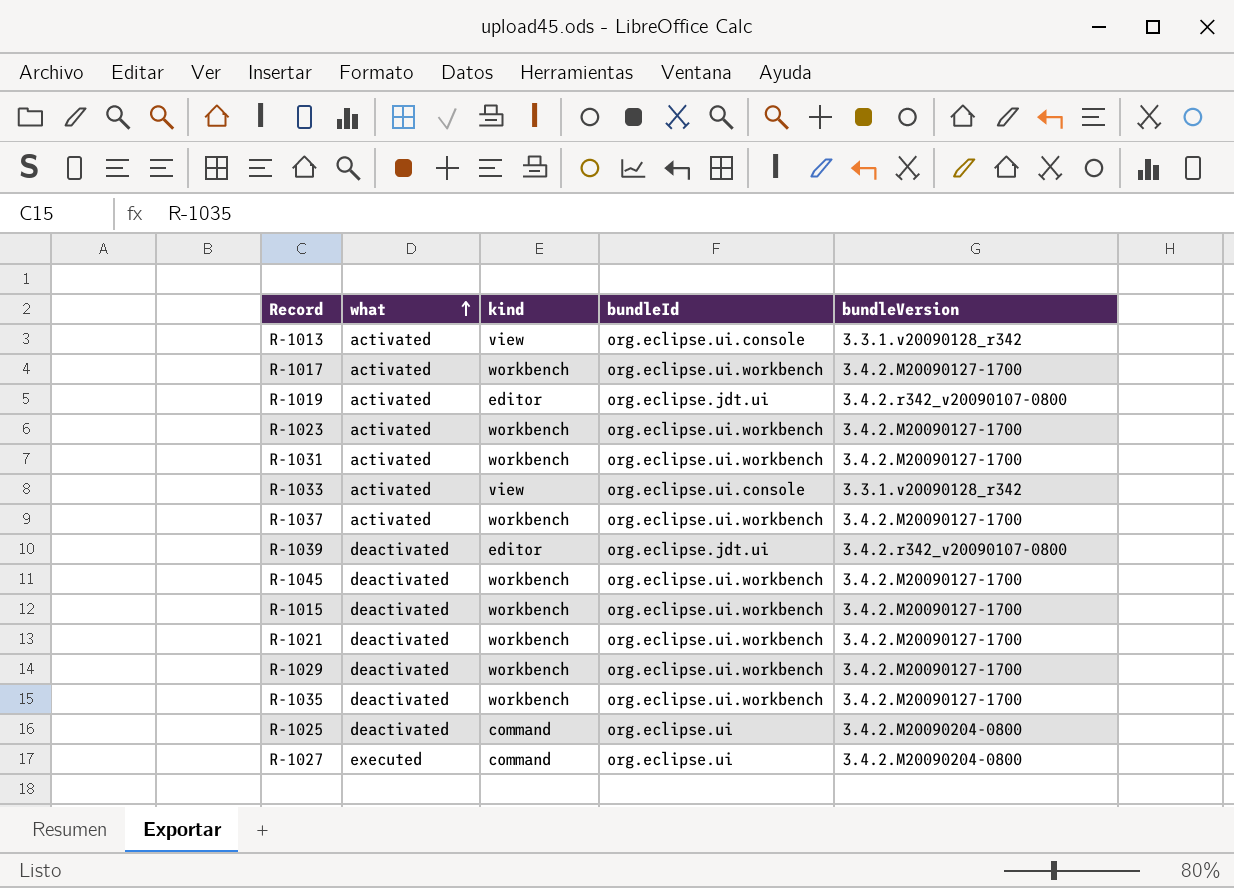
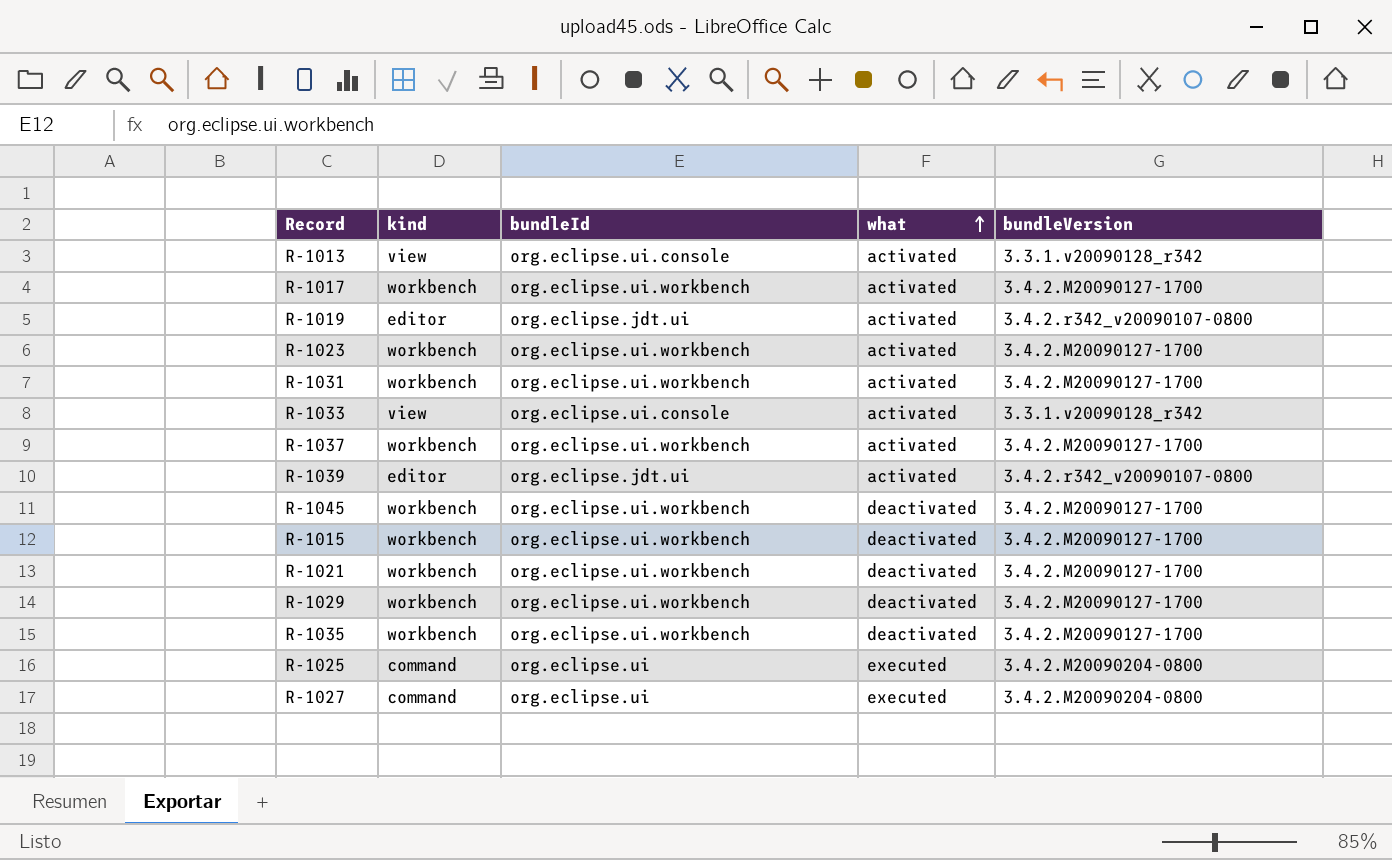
column what | position: 2 -> 4
R-1039 | what: deactivated -> activated
R-1025 | what: deactivated -> executed

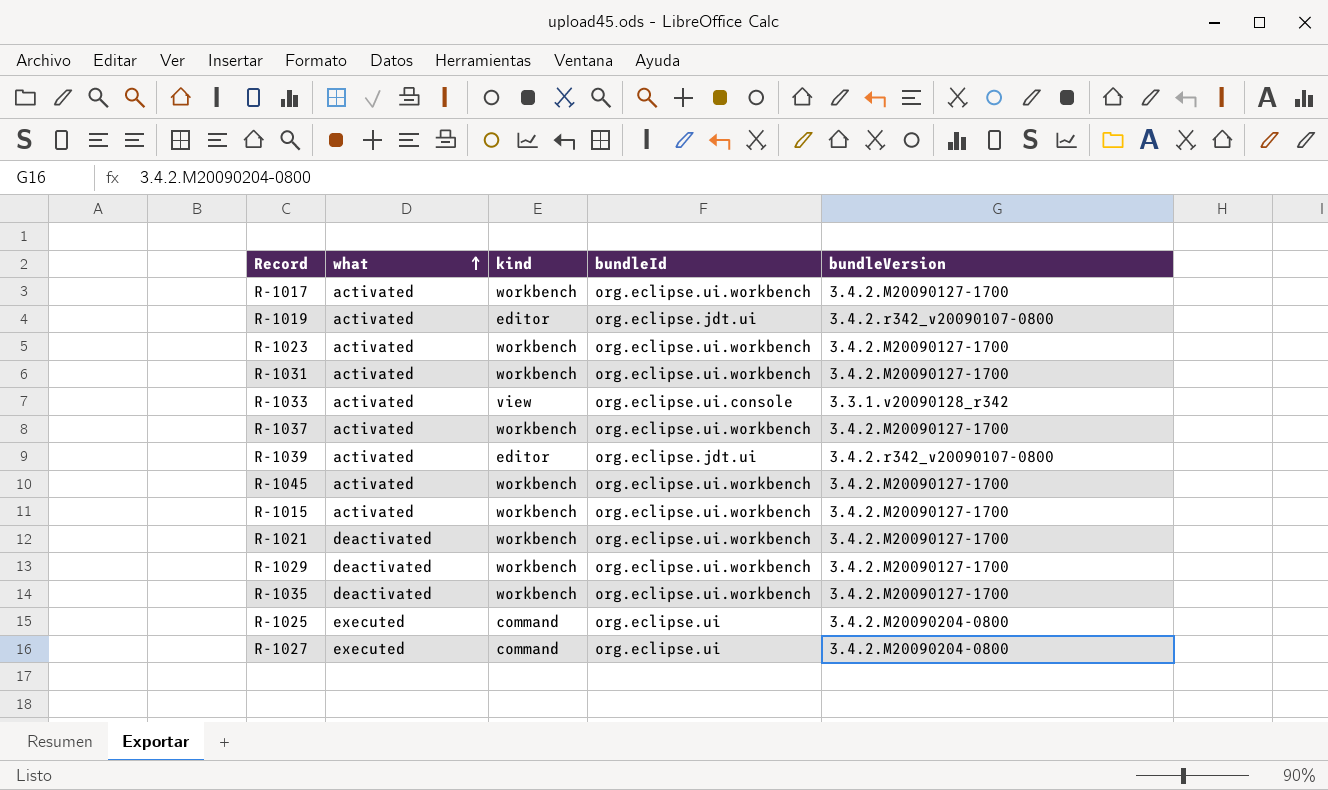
column what | position: 4 -> 2
row R-1013: view | org.eclipse.ui.console | activated | 3.3.1.v20090128_r342 -> none
R-1045 | what: deactivated -> activated
R-1015 | what: deactivated -> activated

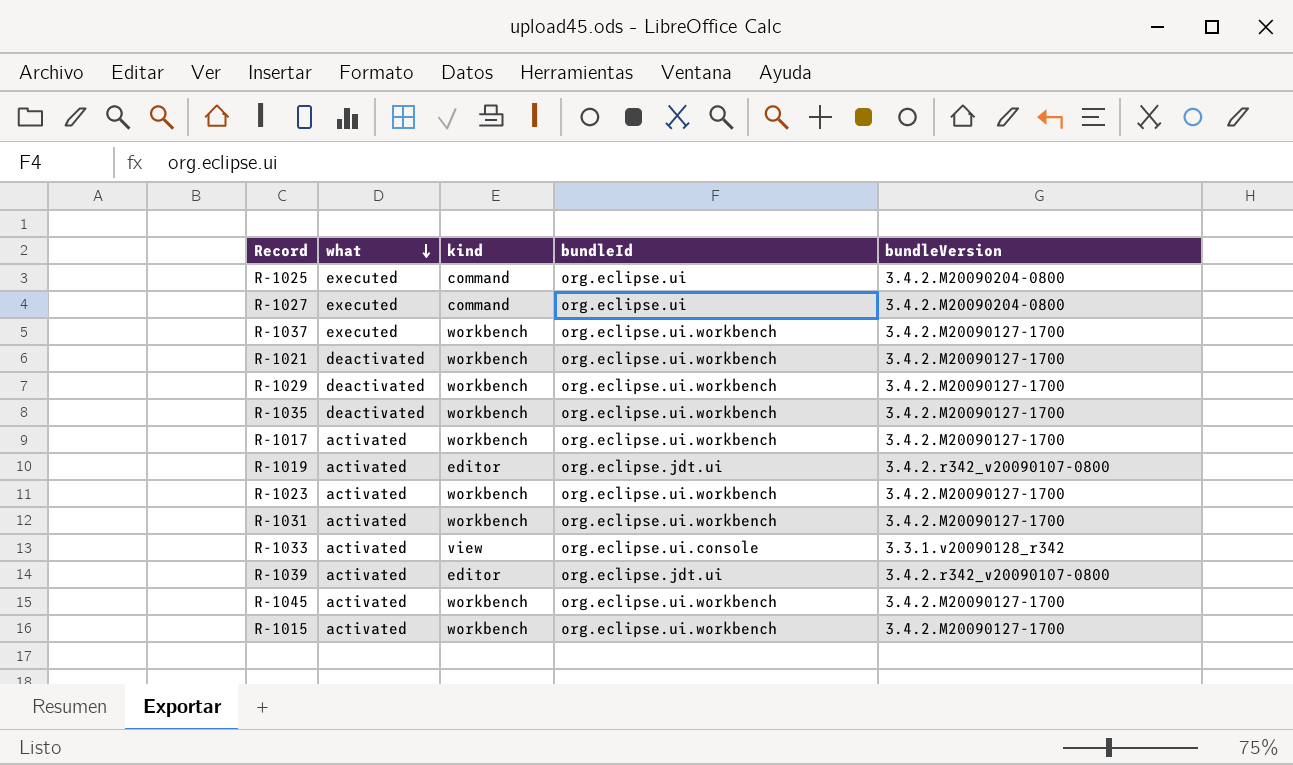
row order: what ascending -> what descending
R-1037 | what: activated -> executed

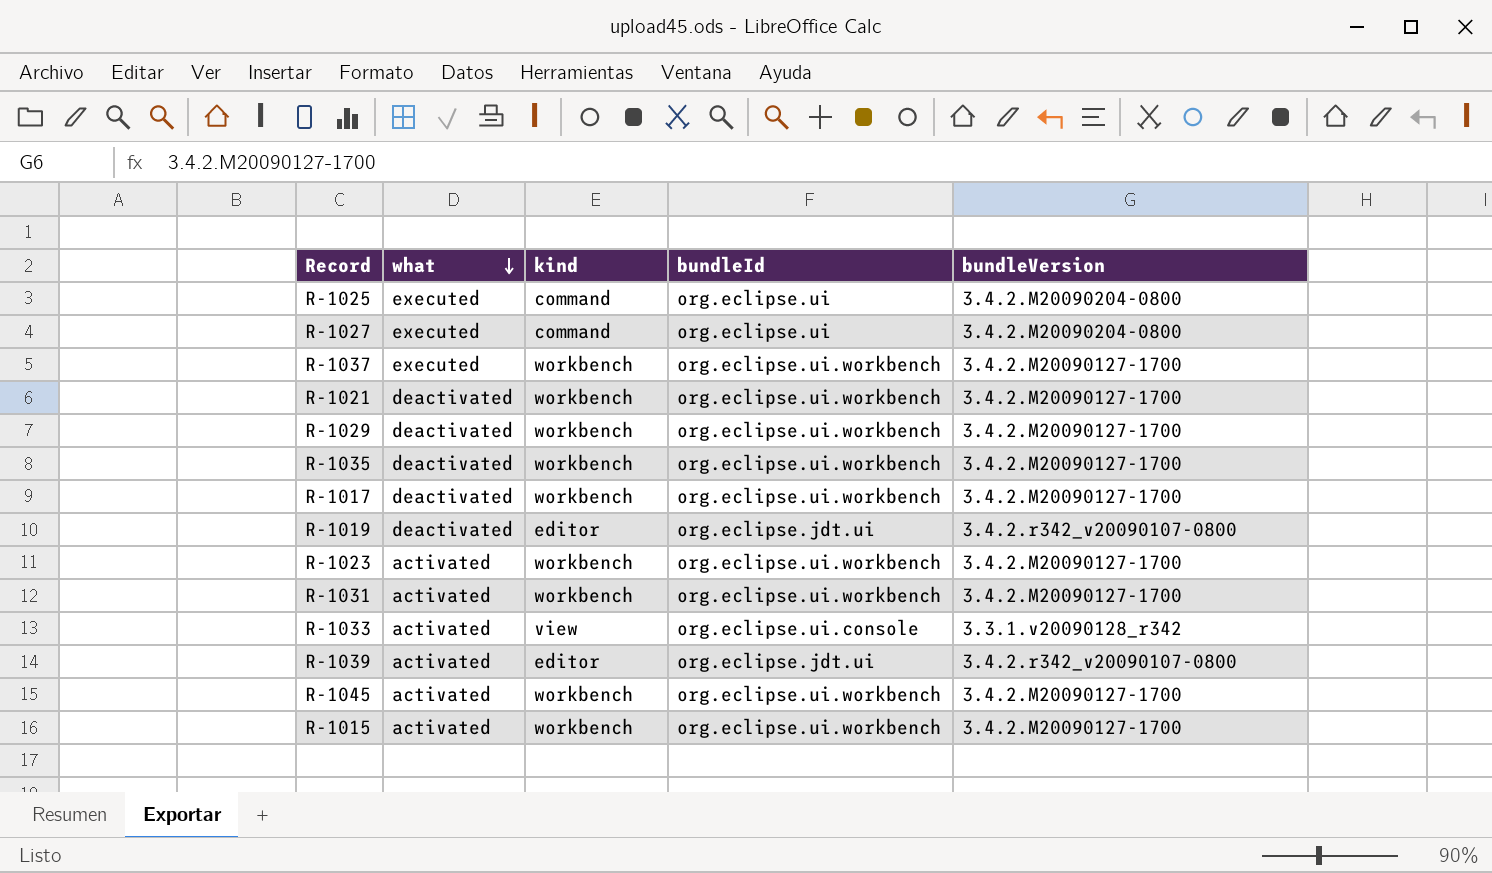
R-1017 | what: activated -> deactivated
R-1019 | what: activated -> deactivated

